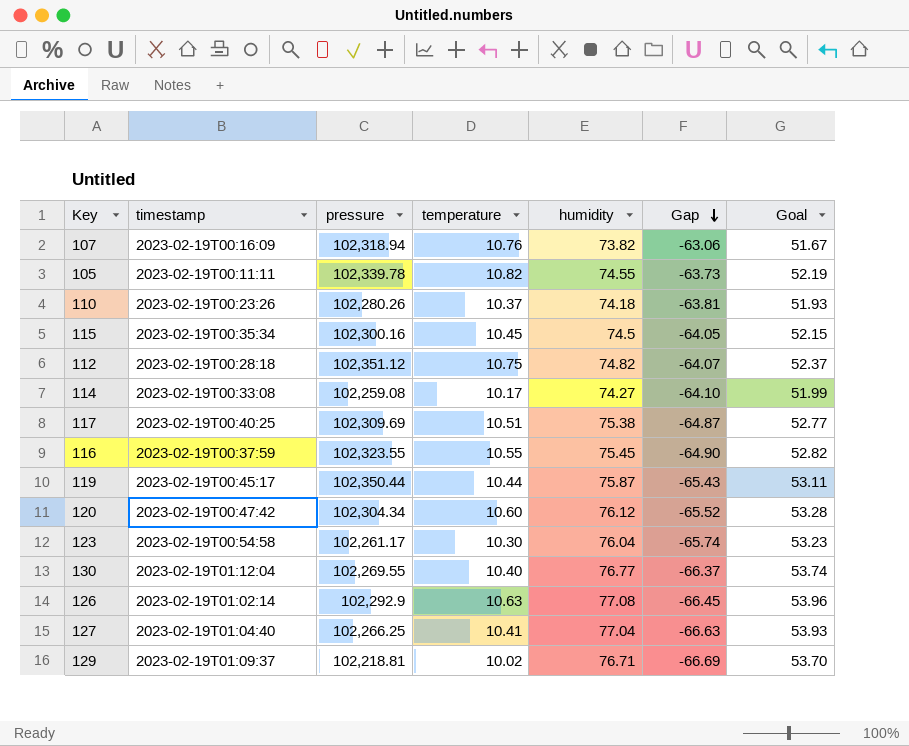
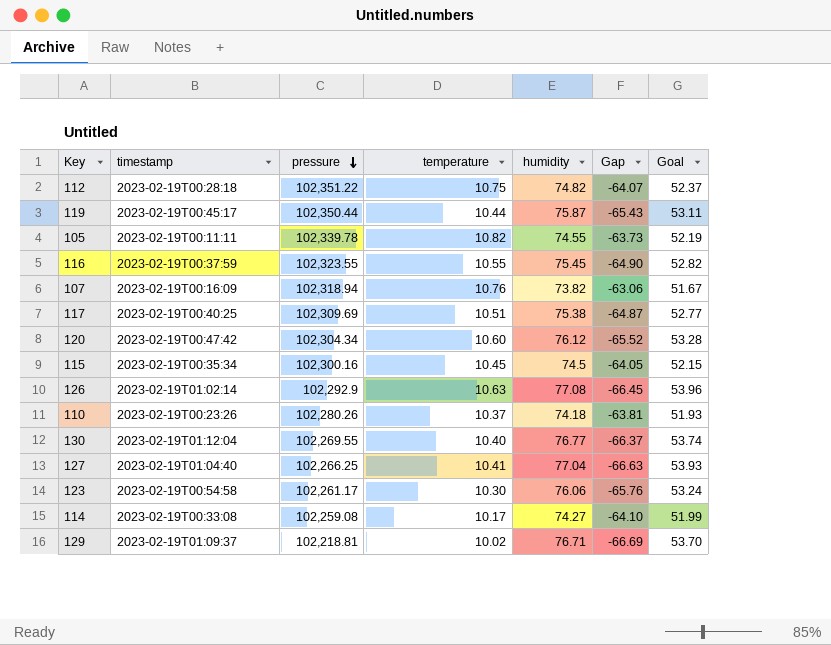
row order: Gap descending -> pressure descending
112 | pressure: 102,351.12 -> 102,351.22
123 | humidity: 76.04 -> 76.06
123 | Gap: -65.74 -> -65.76
123 | Goal: 53.23 -> 53.24

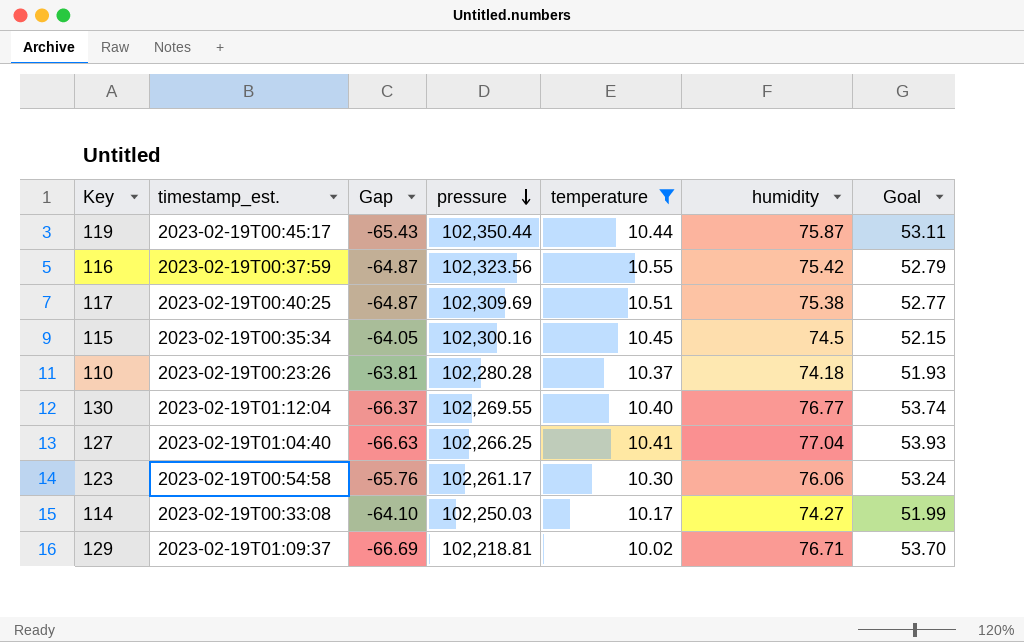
filter: none -> temperature <= 10.55
column name: timestamp -> timestamp_est.
column Gap | position: 6 -> 3
116 | Gap: -64.90 -> -64.87
116 | pressure: 102,323.55 -> 102,323.56
116 | humidity: 75.45 -> 75.42
116 | Goal: 52.82 -> 52.79
110 | pressure: 102,280.26 -> 102,280.28
114 | pressure: 102,259.08 -> 102,250.03

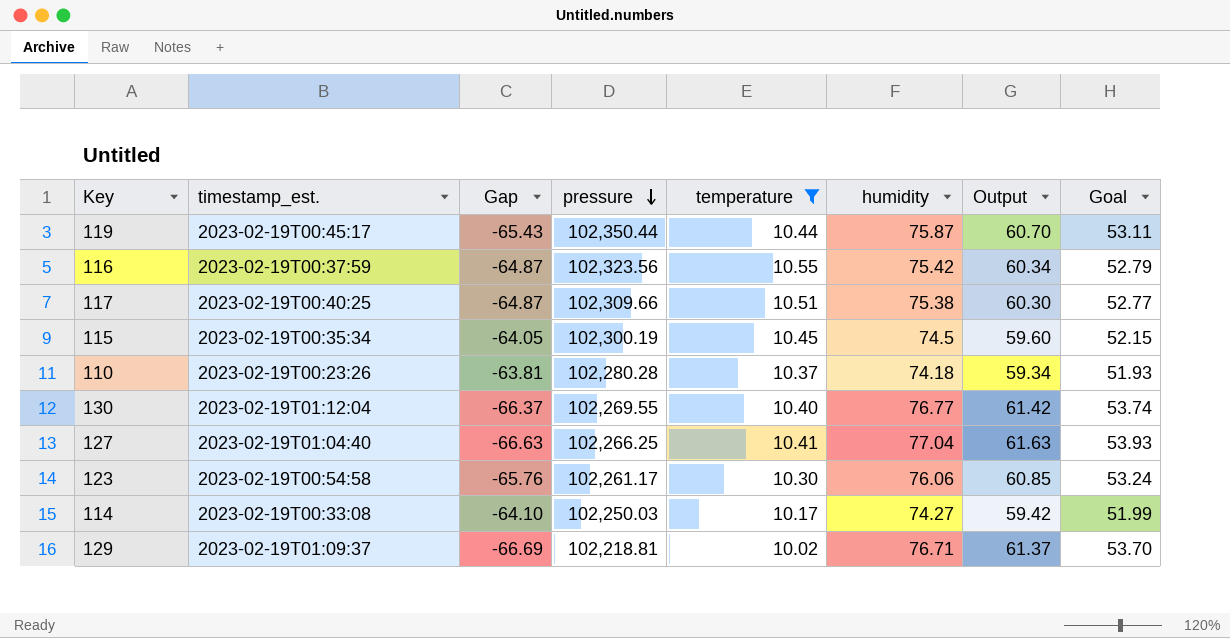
column Output | formula: none -> [humidity] * 0.8
117 | pressure: 102,309.69 -> 102,309.66
115 | pressure: 102,300.16 -> 102,300.19

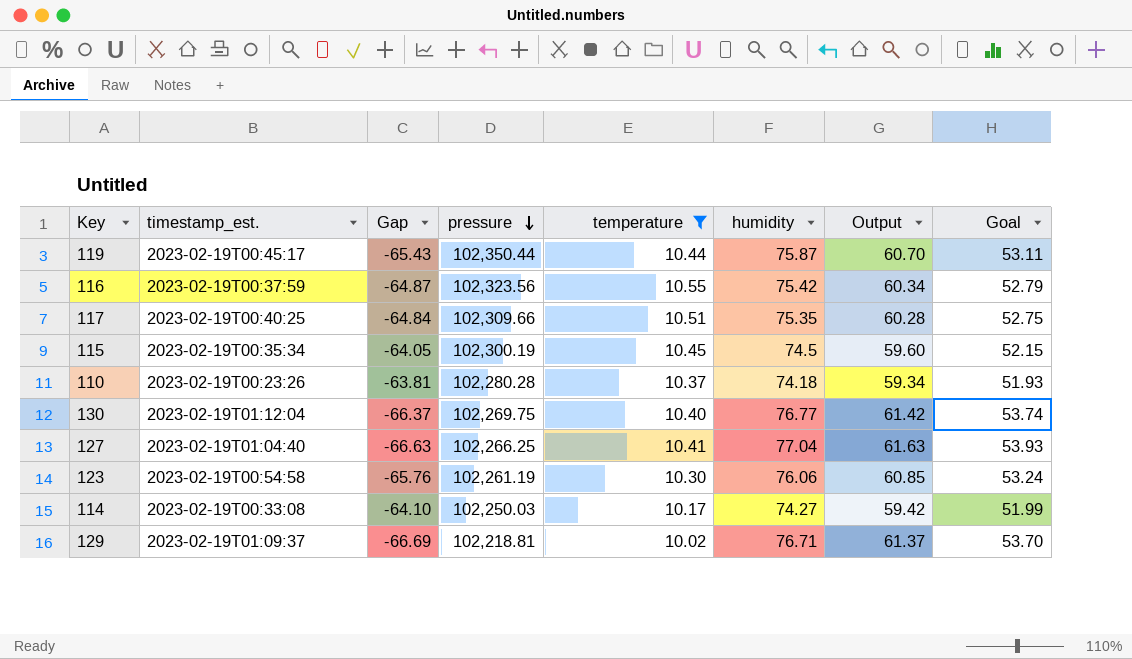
117 | Gap: -64.87 -> -64.84
117 | humidity: 75.38 -> 75.35
117 | Output: 60.30 -> 60.28
117 | Goal: 52.77 -> 52.75
130 | pressure: 102,269.55 -> 102,269.75
123 | pressure: 102,261.17 -> 102,261.19

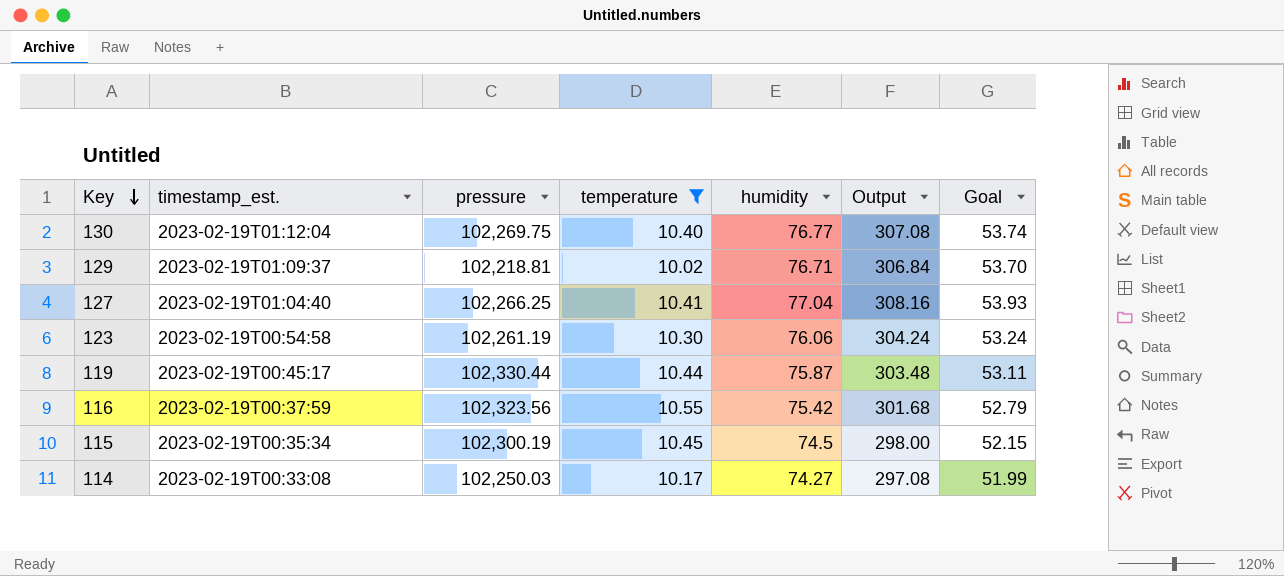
row order: pressure descending -> Key descending
column Gap | formula: [temperature] - [humidity] -> none
column Output | formula: [humidity] * 0.8 -> [humidity] * 4
row 117: 2023-02-19T00:40:25 | -64.84 | 102,309.66 | 10.51 | 75.35 | 60.28 | 52.75 -> none
row 110: 2023-02-19T00:23:26 | -63.81 | 102,280.28 | 10.37 | 74.18 | 59.34 | 51.93 -> none
119 | pressure: 102,350.44 -> 102,330.44

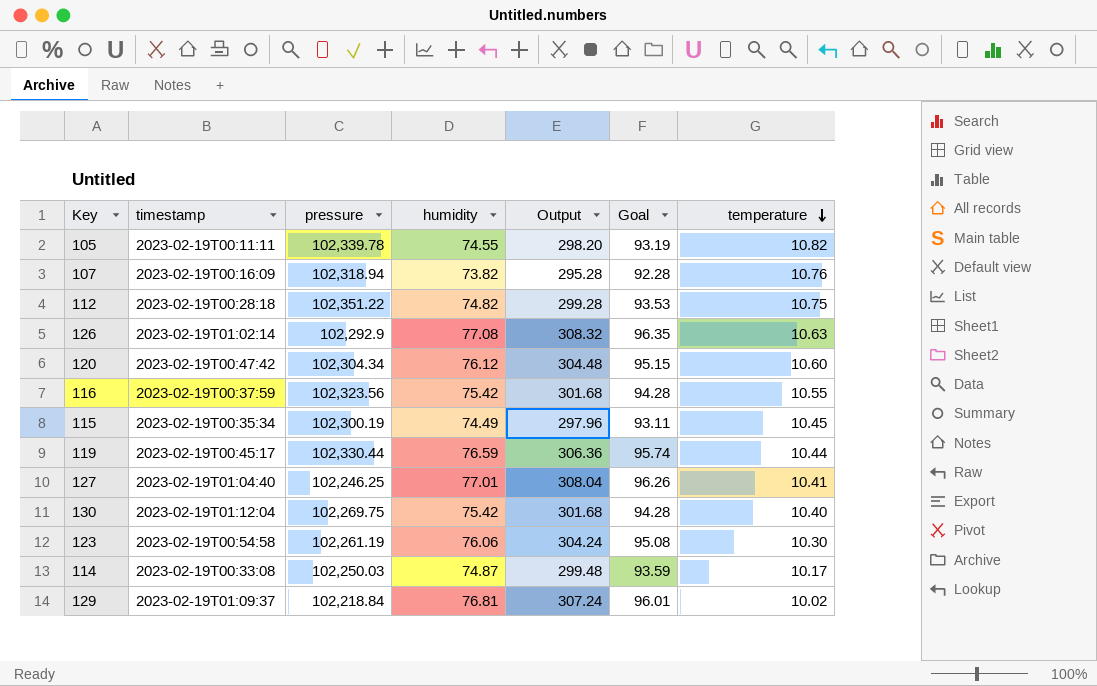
filter: temperature <= 10.55 -> none
row order: Key descending -> temperature descending
column name: timestamp_est. -> timestamp
column Goal | formula: [humidity] * 0.7 -> [humidity] * 1.25
column temperature | position: 4 -> 7
115 | humidity: 74.5 -> 74.49
115 | Output: 298.00 -> 297.96
119 | humidity: 75.87 -> 76.59
119 | Output: 303.48 -> 306.36
127 | pressure: 102,266.25 -> 102,246.25
127 | humidity: 77.04 -> 77.01
127 | Output: 308.16 -> 308.04
130 | humidity: 76.77 -> 75.42
130 | Output: 307.08 -> 301.68
114 | humidity: 74.27 -> 74.87
114 | Output: 297.08 -> 299.48
129 | pressure: 102,218.81 -> 102,218.84
129 | humidity: 76.71 -> 76.81
129 | Output: 306.84 -> 307.24

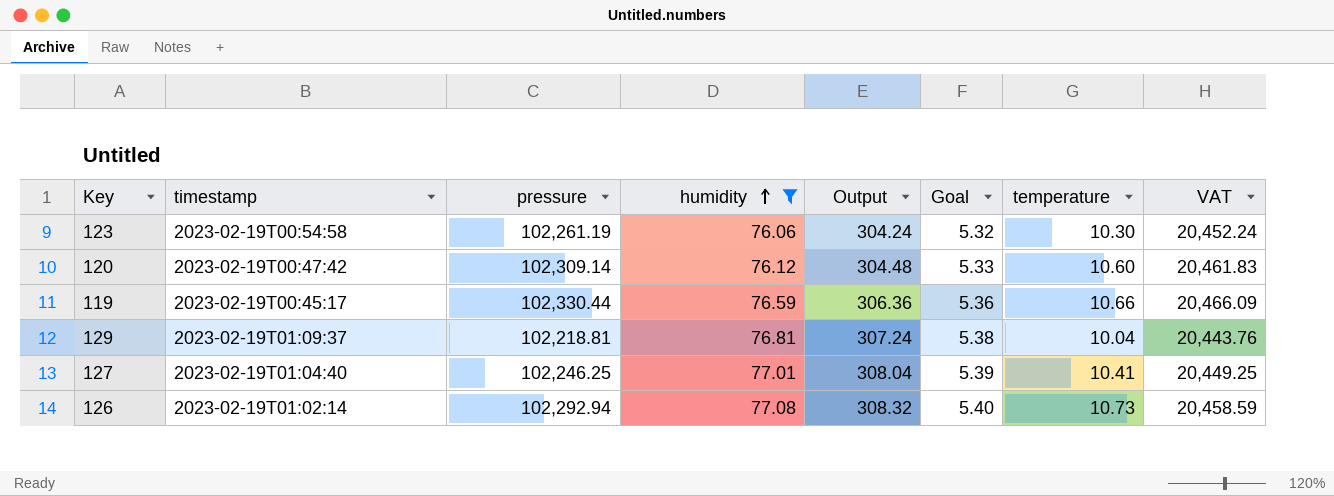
filter: none -> humidity >= 76.06
row order: temperature descending -> humidity ascending
column Goal | formula: [humidity] * 1.25 -> [humidity] * 0.07
column VAT | formula: none -> [pressure] * 0.2
120 | pressure: 102,304.34 -> 102,309.14
119 | temperature: 10.44 -> 10.66
129 | pressure: 102,218.84 -> 102,218.81
129 | temperature: 10.02 -> 10.04
126 | pressure: 102,292.9 -> 102,292.94
126 | temperature: 10.63 -> 10.73

